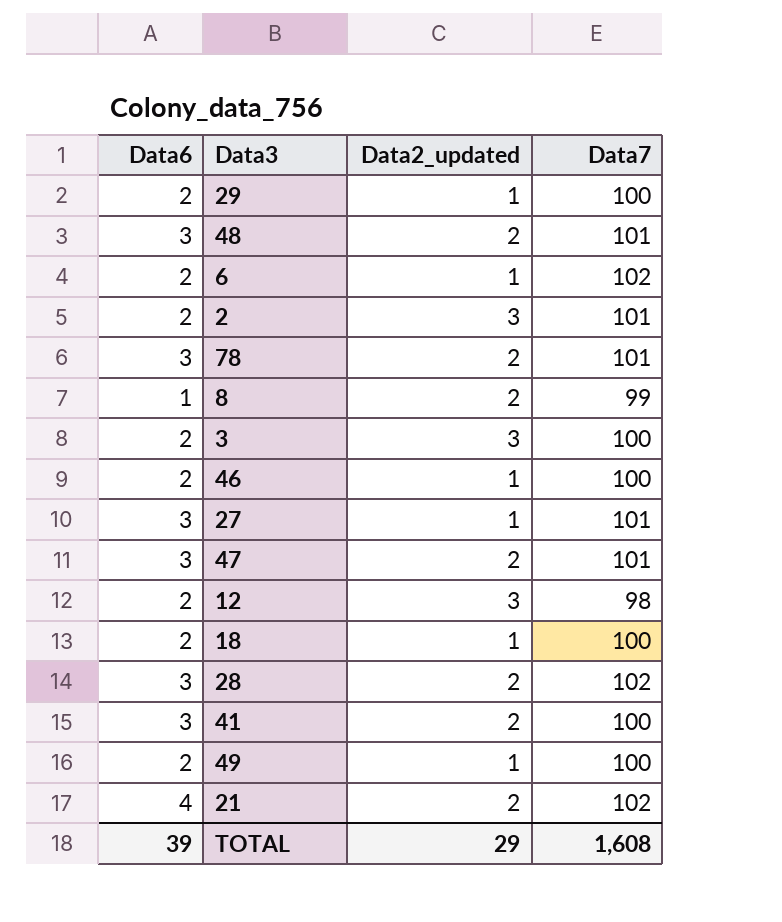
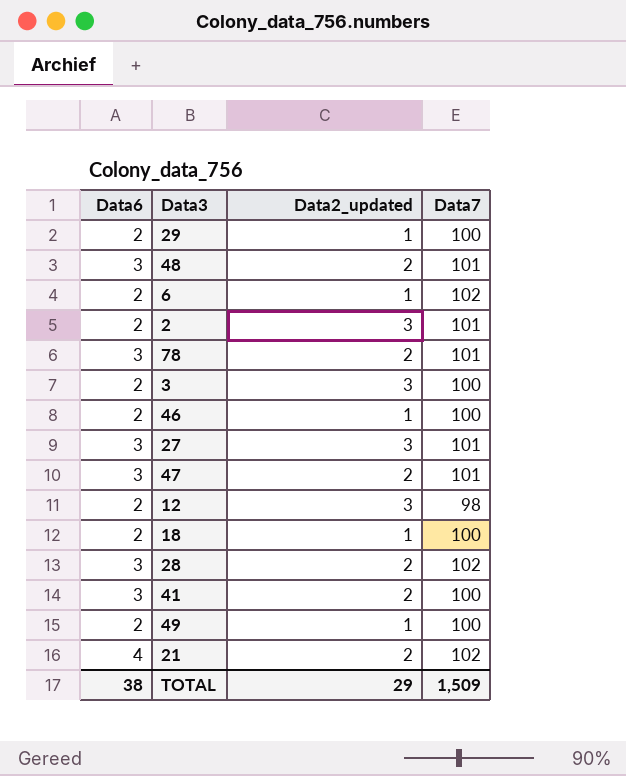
row 8: 1 | 2 | 99 -> none
27 | Data2_updated: 1 -> 3
TOTAL | Data6: 39 -> 38
TOTAL | Data7: 1,608 -> 1,509

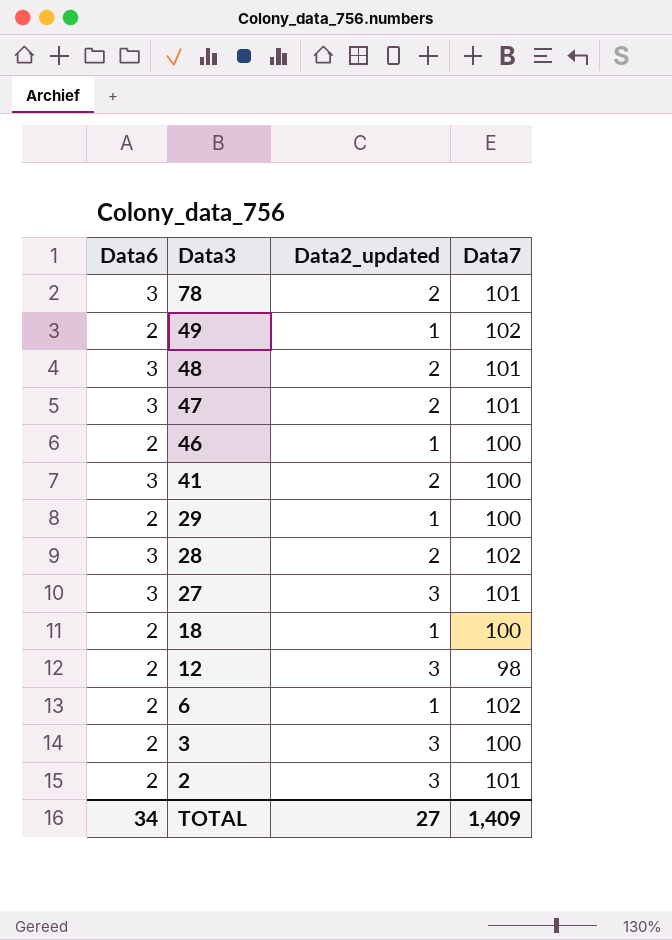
row order: none -> Data3 descending
row 21: 4 | 2 | 102 -> none
49 | Data7: 100 -> 102
TOTAL | Data6: 38 -> 34
TOTAL | Data2_updated: 29 -> 27
TOTAL | Data7: 1,509 -> 1,409

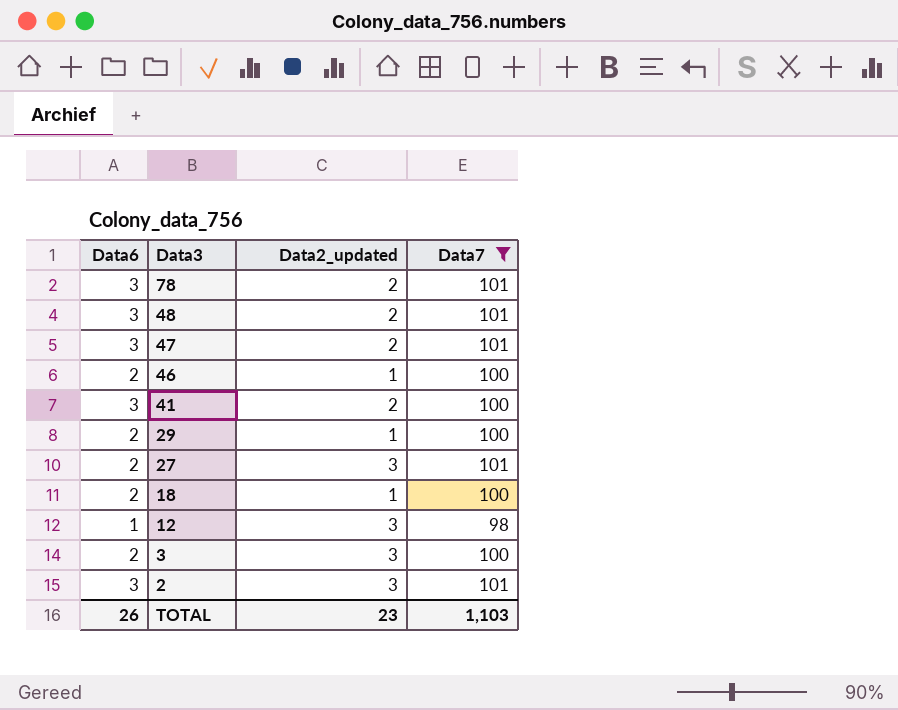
filter: none -> Data7 != 102
27 | Data6: 3 -> 2
12 | Data6: 2 -> 1
2 | Data6: 2 -> 3
TOTAL | Data6: 34 -> 26
TOTAL | Data2_updated: 27 -> 23
TOTAL | Data7: 1,409 -> 1,103

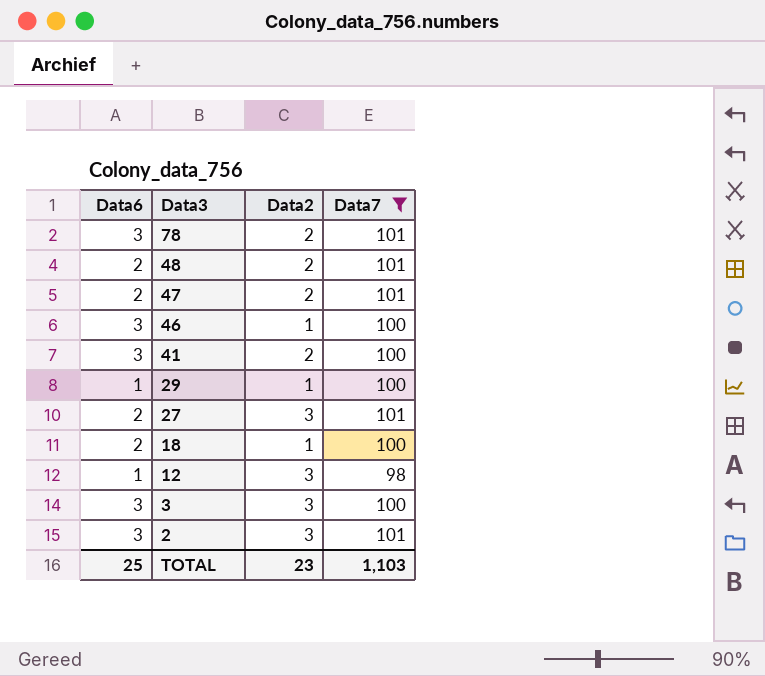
column name: Data2_updated -> Data2
48 | Data6: 3 -> 2
47 | Data6: 3 -> 2
46 | Data6: 2 -> 3
29 | Data6: 2 -> 1
3 | Data6: 2 -> 3
TOTAL | Data6: 26 -> 25

